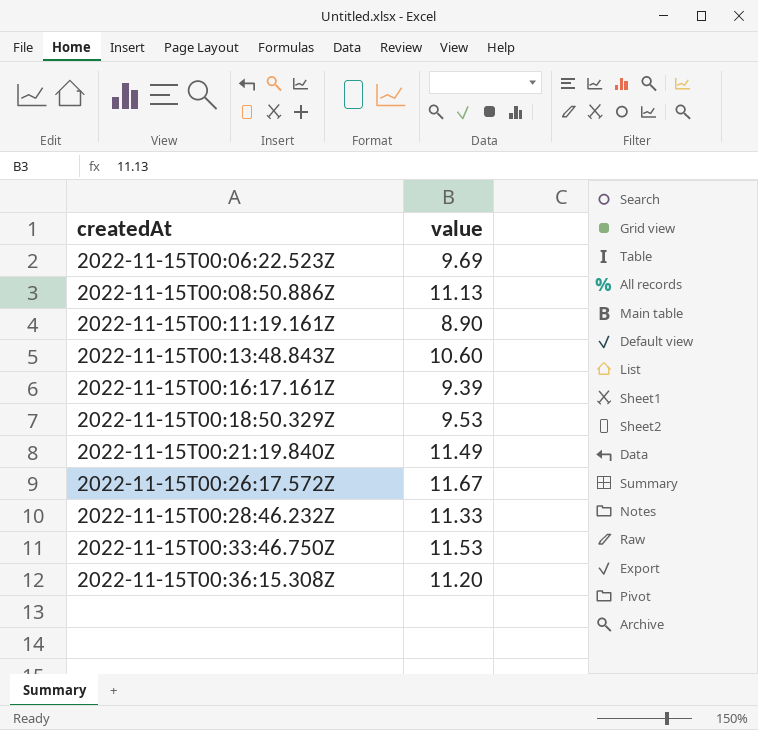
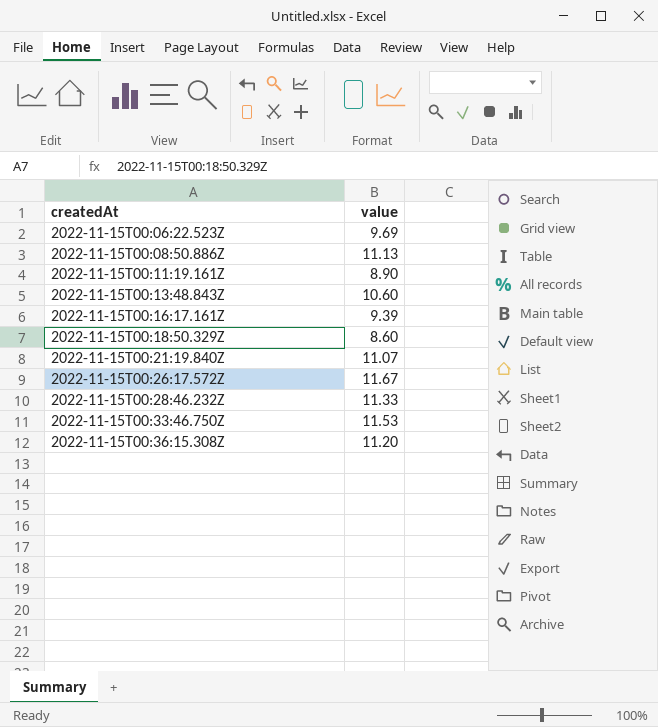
2022-11-15T00:18:50.329Z | value: 9.53 -> 8.60
2022-11-15T00:21:19.840Z | value: 11.49 -> 11.07

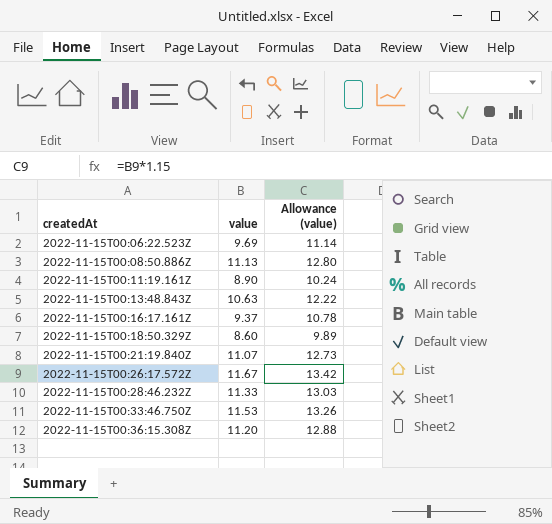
column Allowance (value) | formula: none -> [value] * 1.15
2022-11-15T00:13:48.843Z | value: 10.60 -> 10.63
2022-11-15T00:16:17.161Z | value: 9.39 -> 9.37

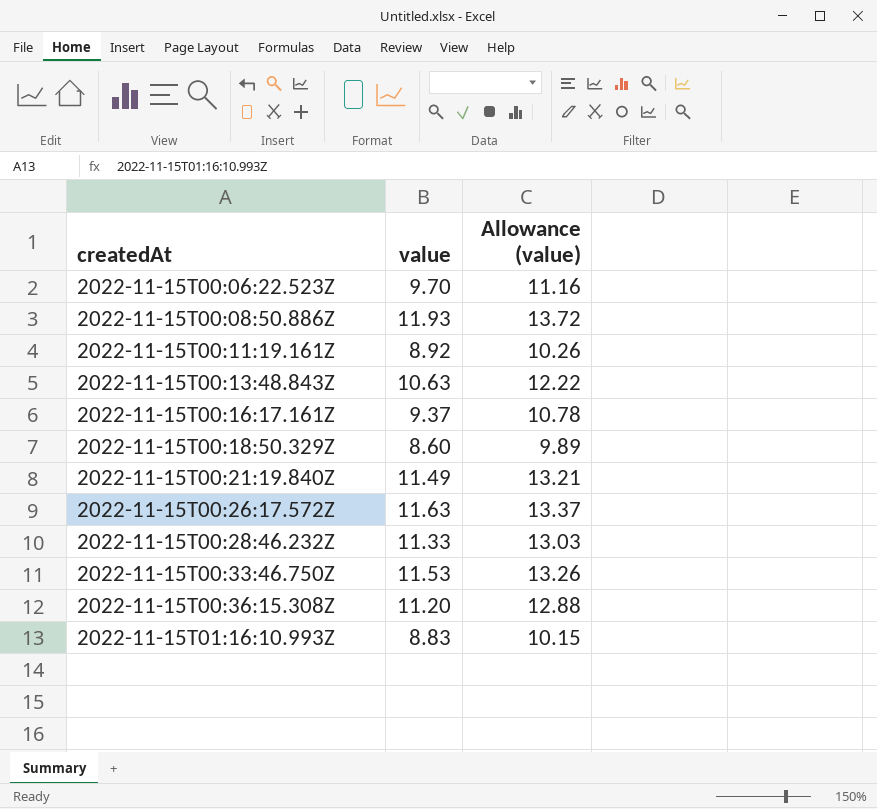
2022-11-15T00:06:22.523Z | value: 9.69 -> 9.70
2022-11-15T00:06:22.523Z | Allowance (value): 11.14 -> 11.16
2022-11-15T00:08:50.886Z | value: 11.13 -> 11.93
2022-11-15T00:08:50.886Z | Allowance (value): 12.80 -> 13.72
2022-11-15T00:11:19.161Z | value: 8.90 -> 8.92
2022-11-15T00:11:19.161Z | Allowance (value): 10.24 -> 10.26
2022-11-15T00:21:19.840Z | value: 11.07 -> 11.49
2022-11-15T00:21:19.840Z | Allowance (value): 12.73 -> 13.21
2022-11-15T00:26:17.572Z | value: 11.67 -> 11.63
2022-11-15T00:26:17.572Z | Allowance (value): 13.42 -> 13.37
row 2022-11-15T01:16:10.993Z: none -> 8.83 | 10.15

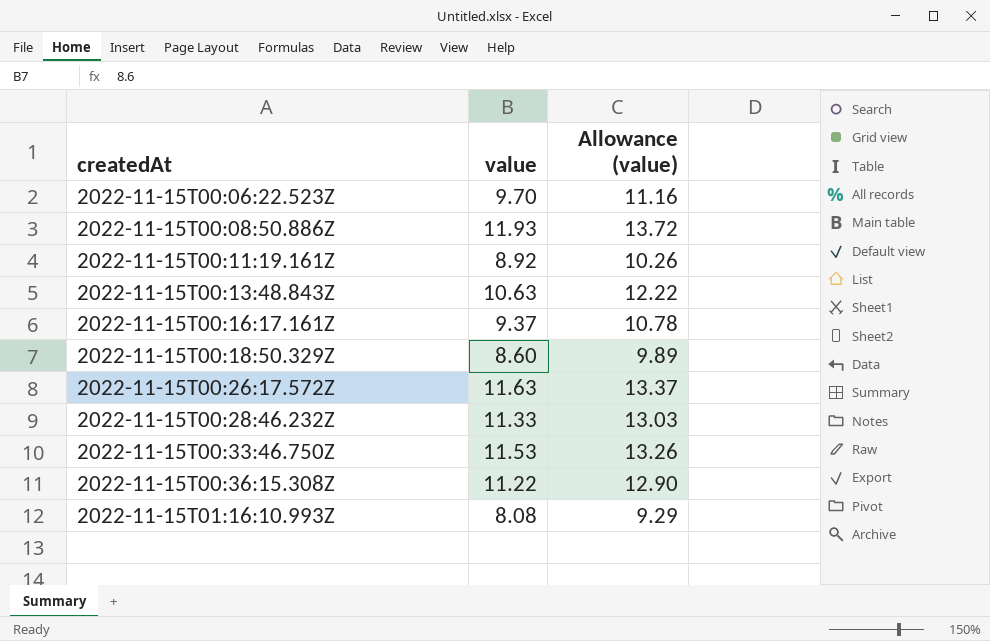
row 2022-11-15T00:21:19.840Z: 11.49 | 13.21 -> none
2022-11-15T00:36:15.308Z | value: 11.20 -> 11.22
2022-11-15T00:36:15.308Z | Allowance (value): 12.88 -> 12.90
2022-11-15T01:16:10.993Z | value: 8.83 -> 8.08
2022-11-15T01:16:10.993Z | Allowance (value): 10.15 -> 9.29

